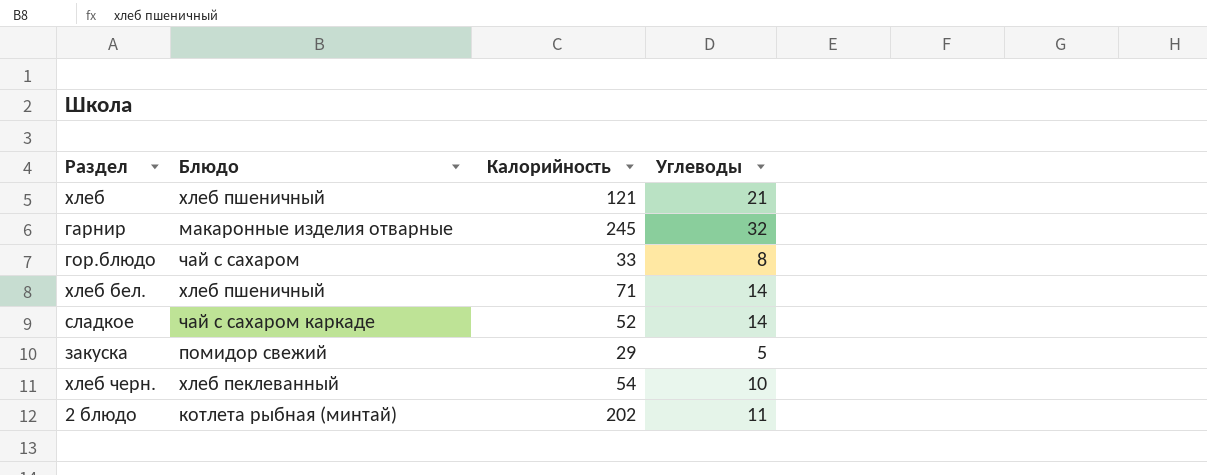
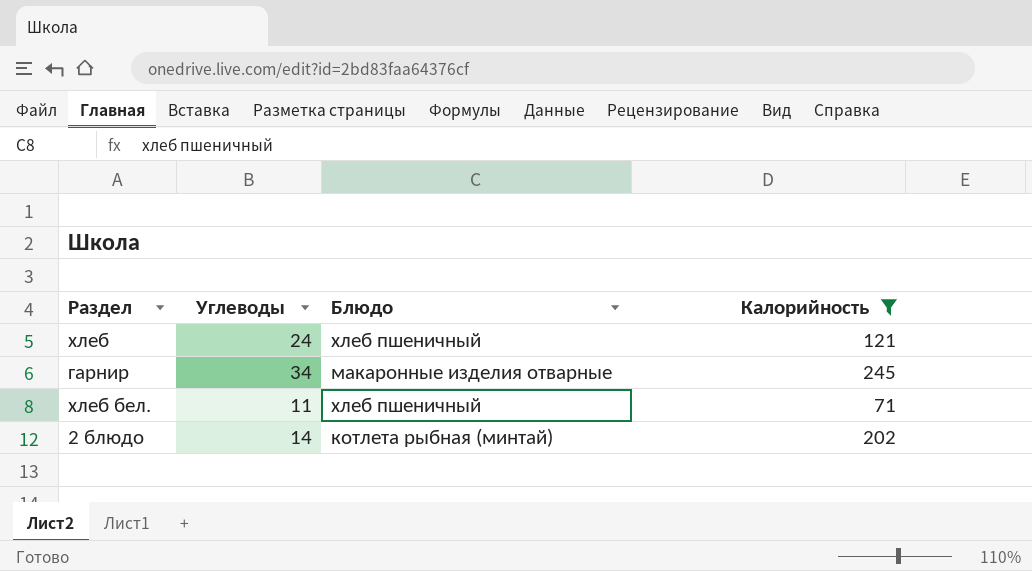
filter: none -> Калорийность >= 71
column Углеводы | position: 4 -> 2
хлеб | Углеводы: 21 -> 24
гарнир | Углеводы: 32 -> 34
хлеб бел. | Углеводы: 14 -> 11
2 блюдо | Углеводы: 11 -> 14

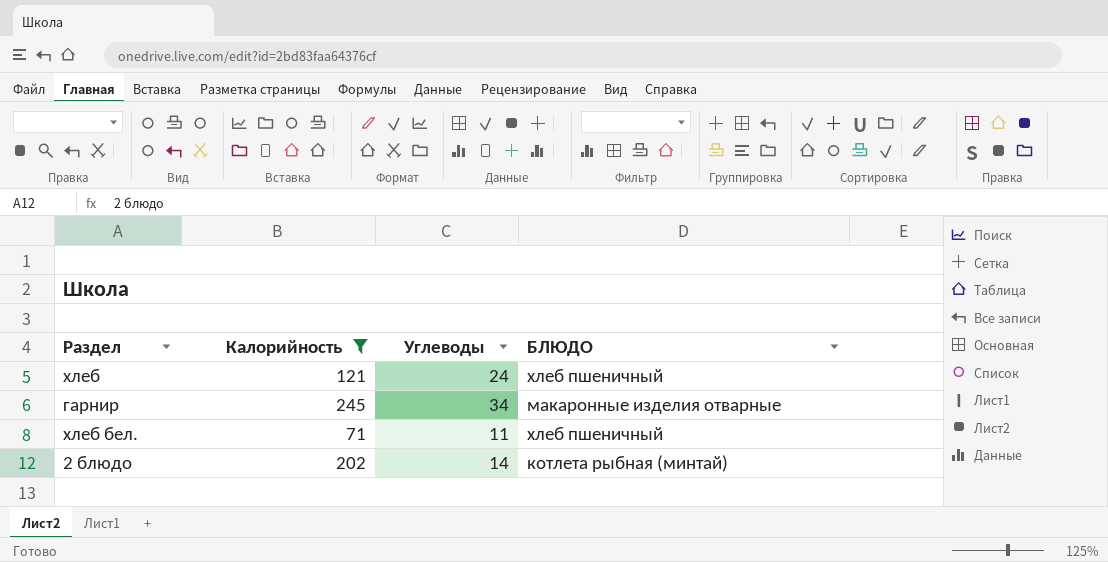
column Калорийность | position: 4 -> 2
column name: Блюдо -> БЛЮДО

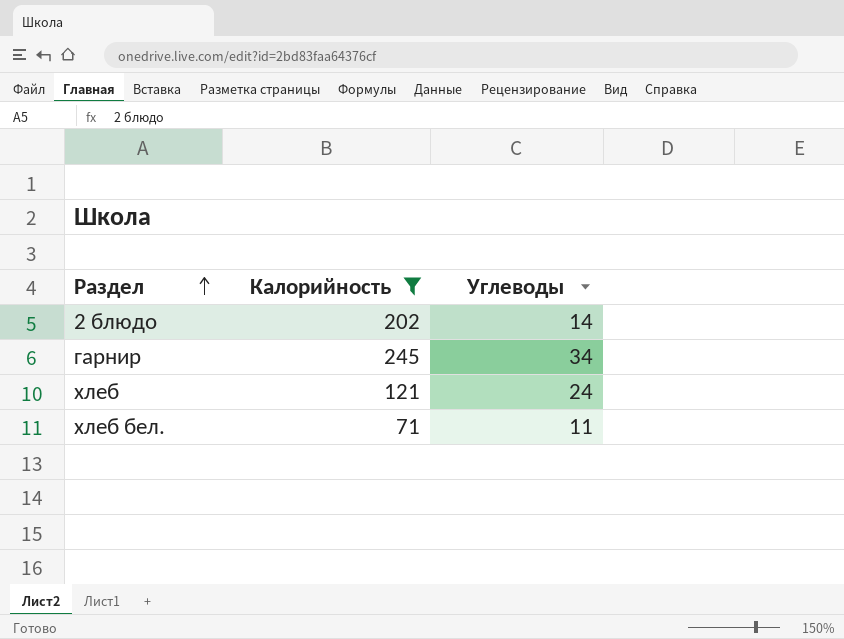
row order: none -> Раздел ascending
column БЛЮДО | position: 4 -> none

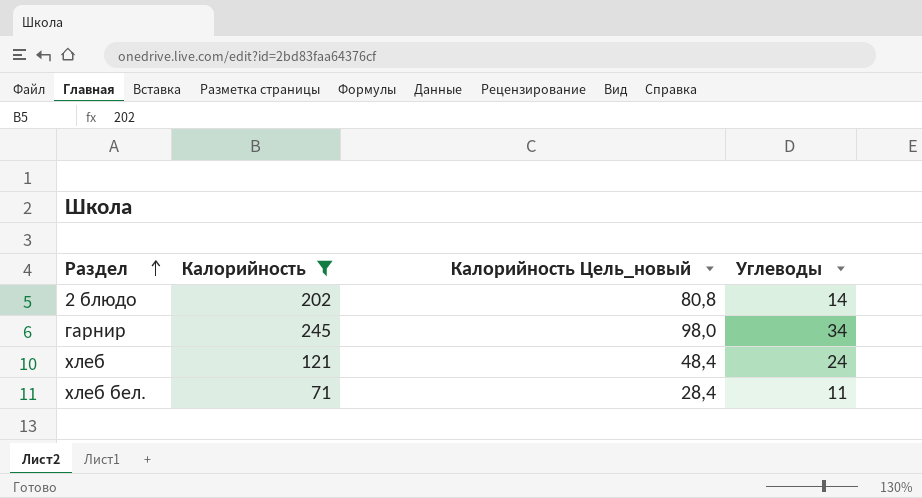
column Калорийность Цель_новый | formula: none -> [Калорийность] * 0,4

